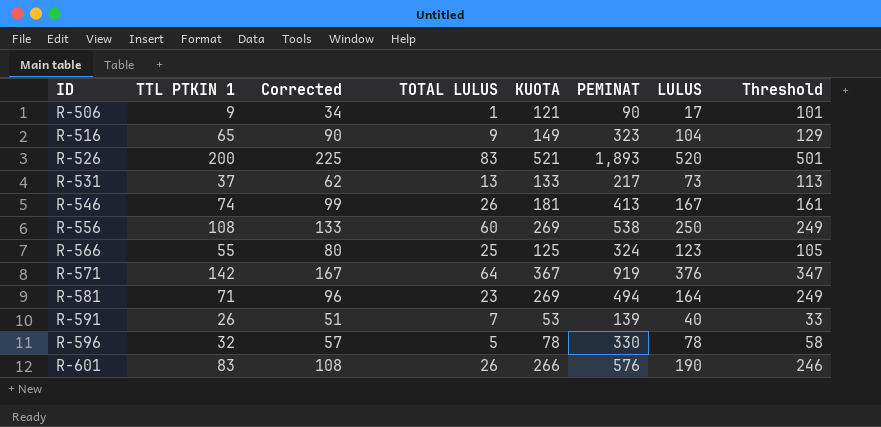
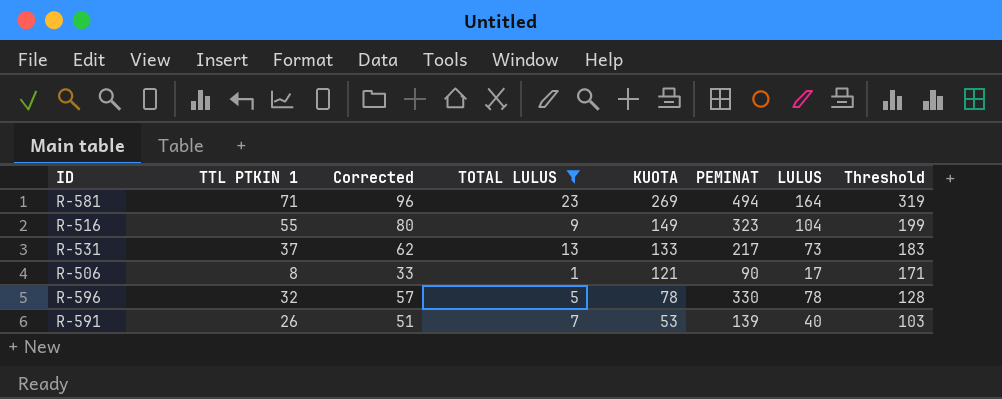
filter: none -> TOTAL LULUS <= 23
row order: ID ascending -> KUOTA descending
column Threshold | formula: [KUOTA] - 20 -> [KUOTA] + 50
R-516 | TTL PTKIN 1: 65 -> 55
R-516 | Corrected: 90 -> 80
R-506 | TTL PTKIN 1: 9 -> 8
R-506 | Corrected: 34 -> 33

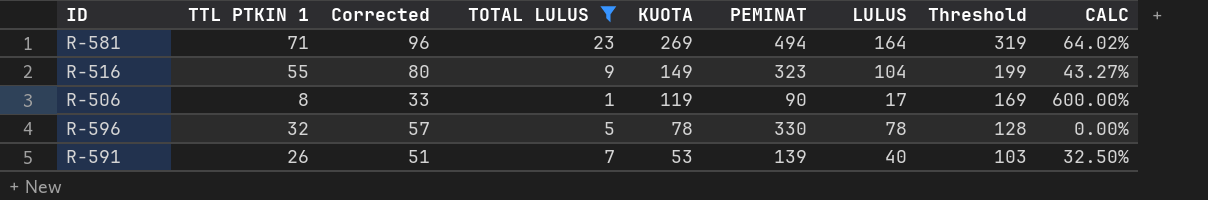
column CALC | formula: none -> ([KUOTA] - [LULUS]) / [LULUS]
row R-531: 37 | 62 | 13 | 133 | 217 | 73 | 183 -> none
R-506 | KUOTA: 121 -> 119
R-506 | Threshold: 171 -> 169

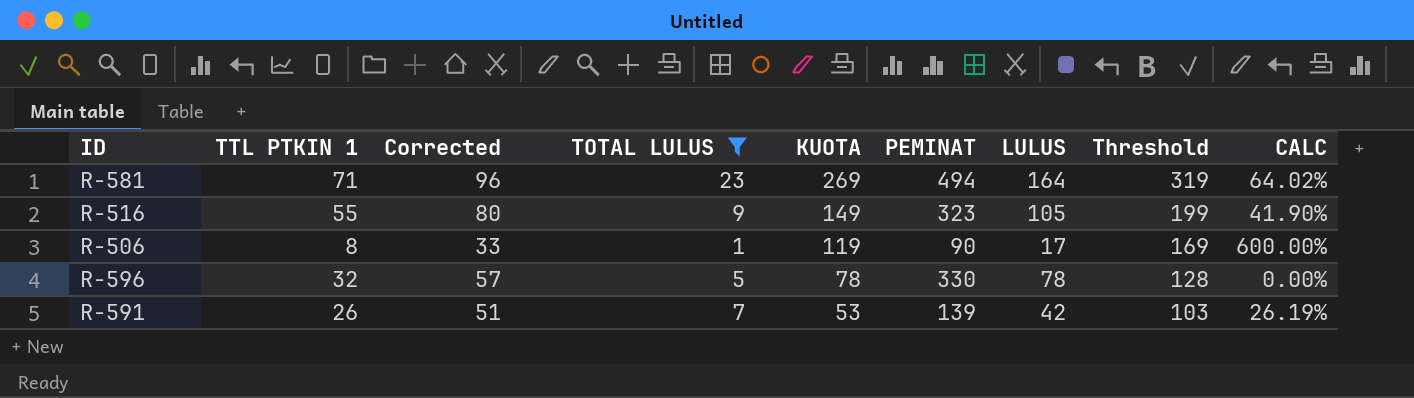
R-516 | LULUS: 104 -> 105
R-516 | CALC: 43.27% -> 41.90%
R-591 | LULUS: 40 -> 42
R-591 | CALC: 32.50% -> 26.19%

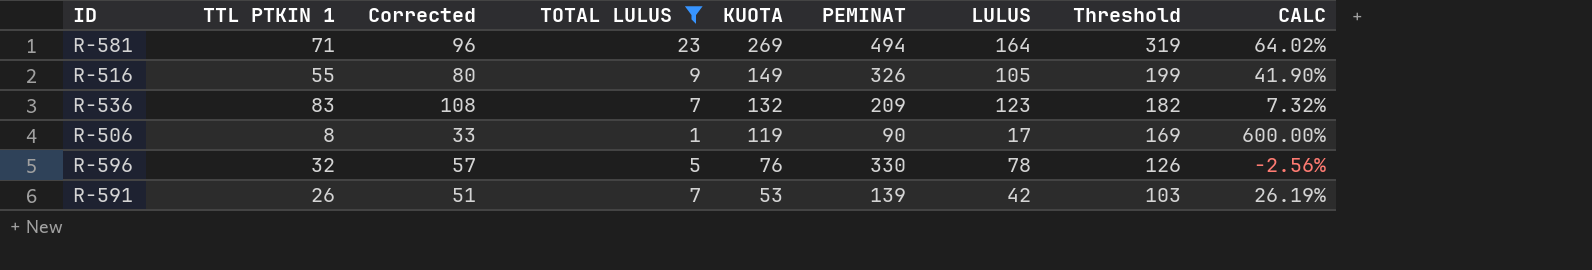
R-516 | PEMINAT: 323 -> 326
row R-536: none -> 83 | 108 | 7 | 132 | 209 | 123 | 182 | 7.32%
R-596 | KUOTA: 78 -> 76
R-596 | Threshold: 128 -> 126
R-596 | CALC: 0.00% -> -2.56%

